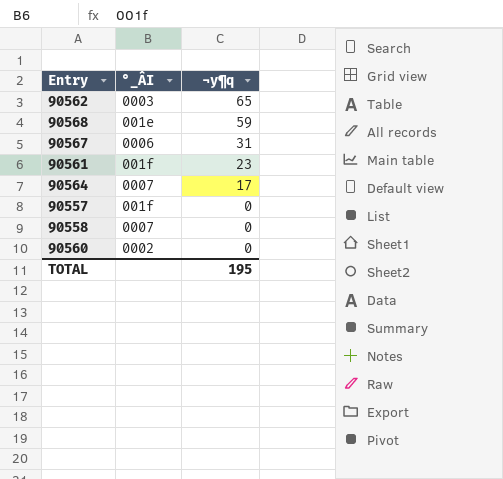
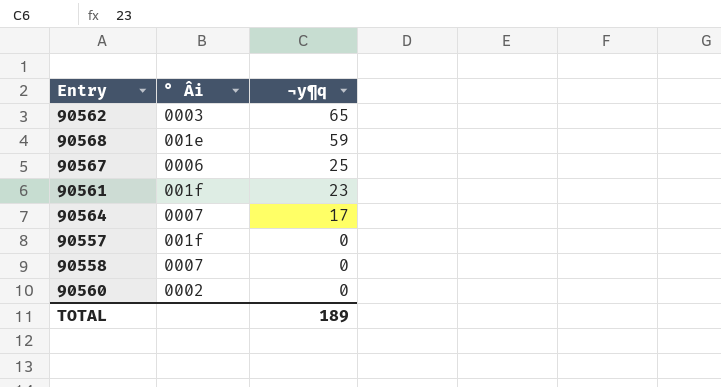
column name: °_ÂI -> ° Âi
90567 | ¬y¶q: 31 -> 25
TOTAL | ¬y¶q: 195 -> 189

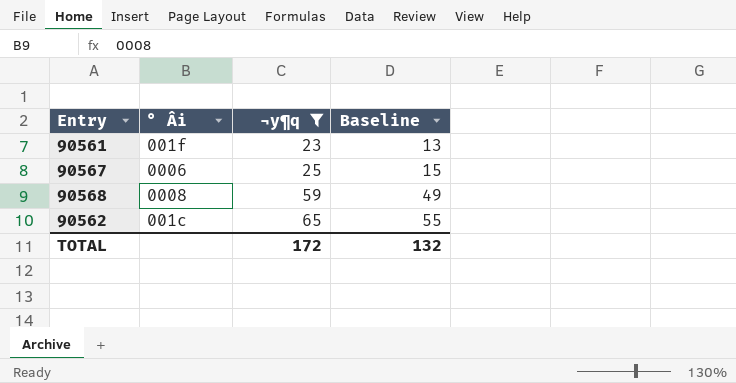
filter: none -> ¬y¶q >= 23
row order: ¬y¶q descending -> ¬y¶q ascending
column Baseline | formula: none -> [¬y¶q] - 10
90568 | ° Âi: 001e -> 0008
90562 | ° Âi: 0003 -> 001c
TOTAL | ¬y¶q: 189 -> 172

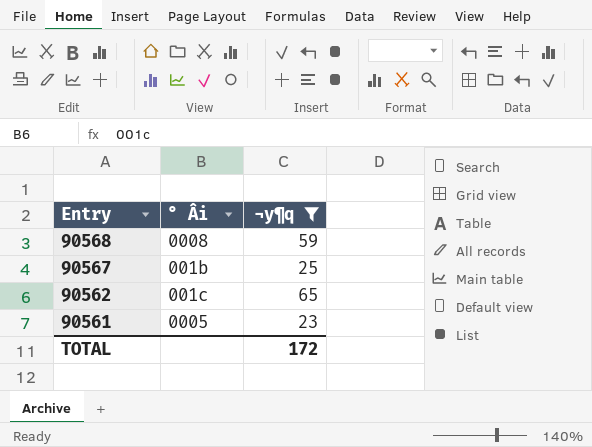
row order: ¬y¶q ascending -> Entry descending
column Baseline | formula: [¬y¶q] - 10 -> none
90567 | ° Âi: 0006 -> 001b
90561 | ° Âi: 001f -> 0005

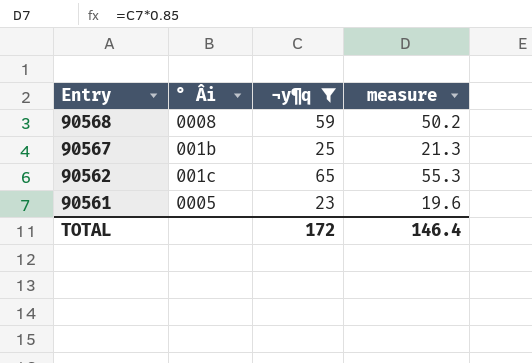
column measure | formula: none -> [¬y¶q] * 0.85

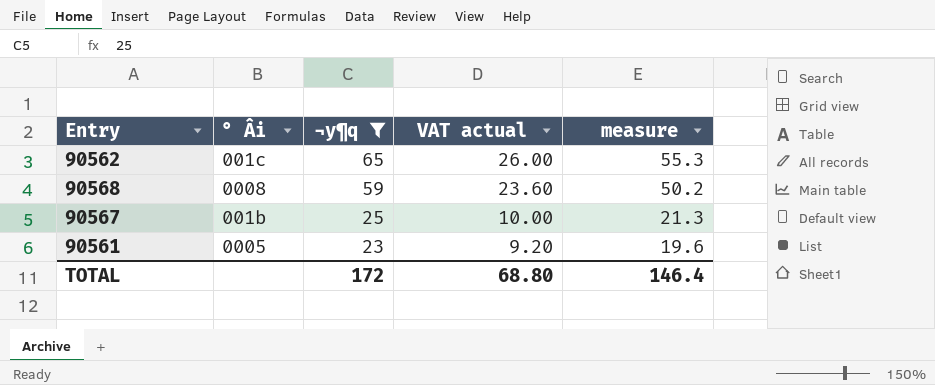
row order: Entry descending -> ¬y¶q descending
column VAT actual | formula: none -> [¬y¶q] * 0.4

